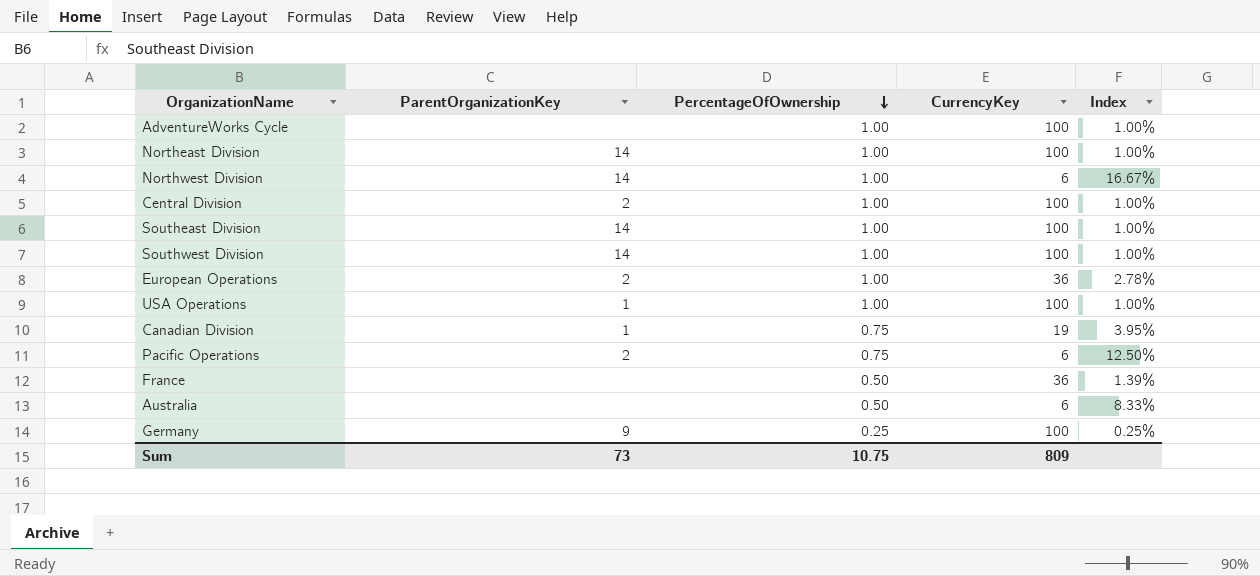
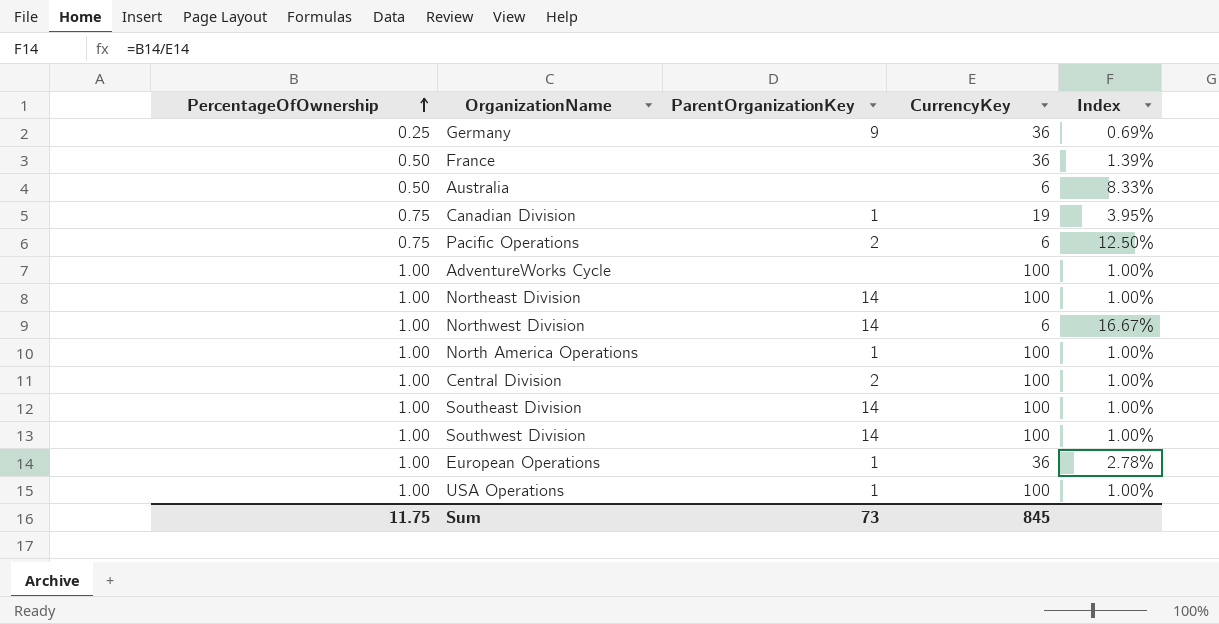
row order: PercentageOfOwnership descending -> PercentageOfOwnership ascending
column PercentageOfOwnership | position: 3 -> 1
Germany | CurrencyKey: 100 -> 36
Germany | Index: 0.25% -> 0.69%
row North America Operations: none -> 1.00 | 1 | 100 | 1.00%
European Operations | ParentOrganizationKey: 2 -> 1
Sum | PercentageOfOwnership: 10.75 -> 11.75
Sum | CurrencyKey: 809 -> 845

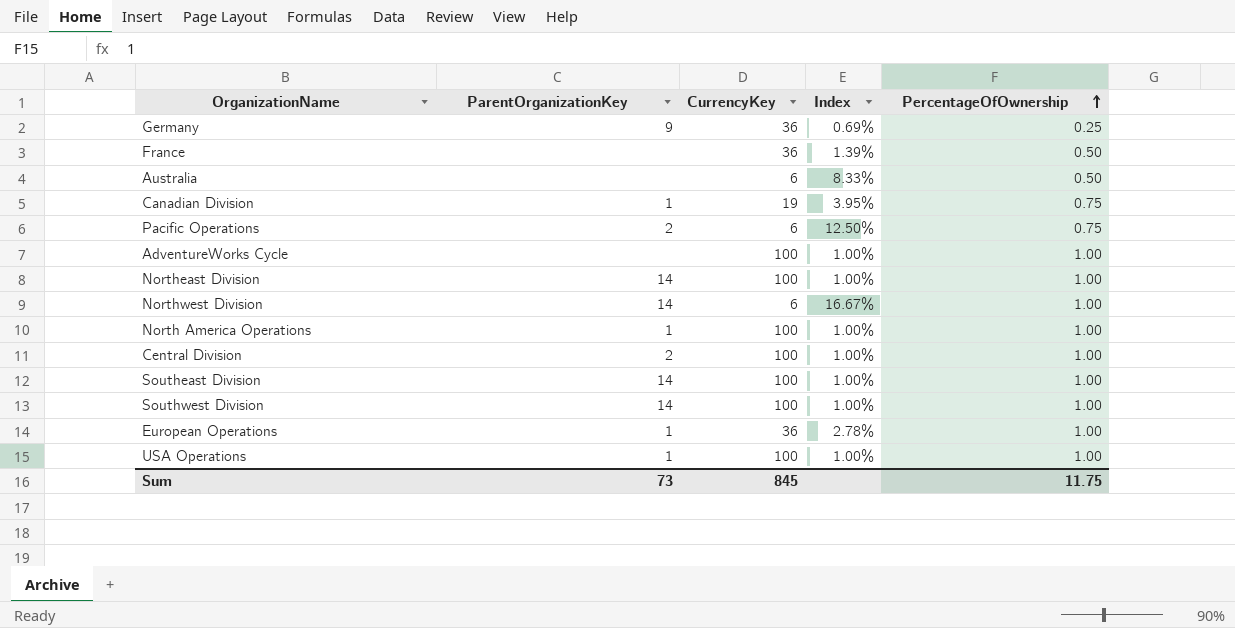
column PercentageOfOwnership | position: 1 -> 5

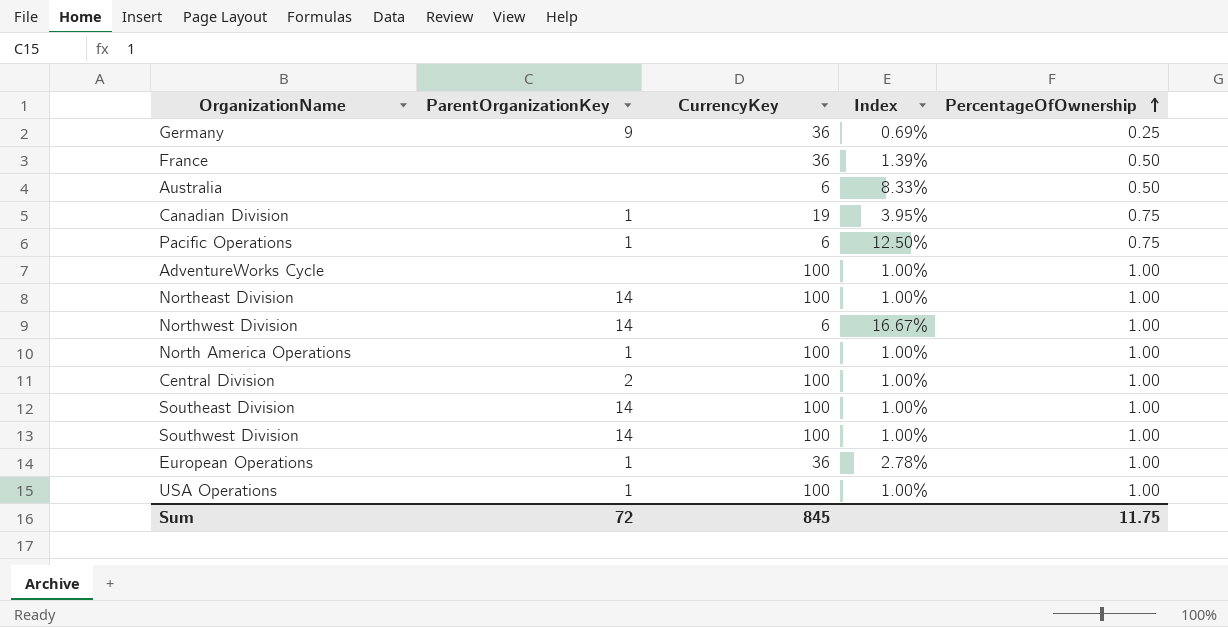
Pacific Operations | ParentOrganizationKey: 2 -> 1
Sum | ParentOrganizationKey: 73 -> 72

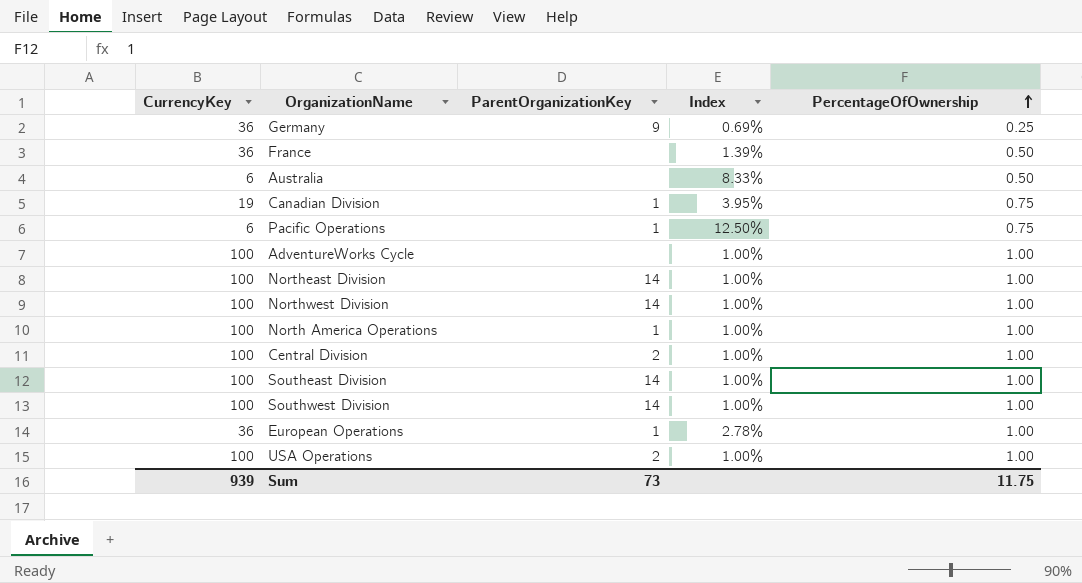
column CurrencyKey | position: 3 -> 1
Northwest Division | CurrencyKey: 6 -> 100
Northwest Division | Index: 16.67% -> 1.00%
USA Operations | ParentOrganizationKey: 1 -> 2
Sum | CurrencyKey: 845 -> 939
Sum | ParentOrganizationKey: 72 -> 73

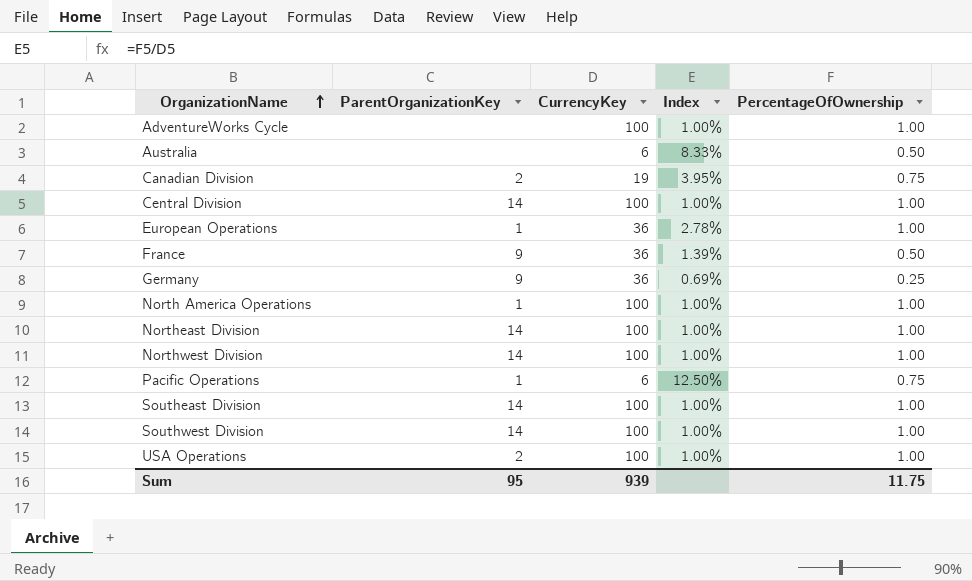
row order: PercentageOfOwnership ascending -> OrganizationName ascending
column CurrencyKey | position: 1 -> 3
Canadian Division | ParentOrganizationKey: 1 -> 2
Central Division | ParentOrganizationKey: 2 -> 14
France | ParentOrganizationKey: none -> 9
Sum | ParentOrganizationKey: 73 -> 95

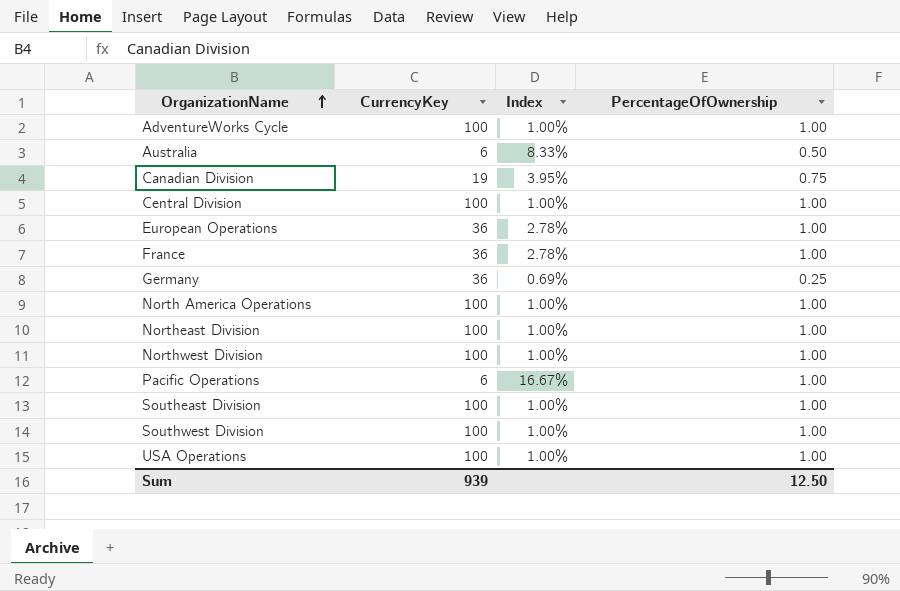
column ParentOrganizationKey | position: 2 -> none
France | Index: 1.39% -> 2.78%
France | PercentageOfOwnership: 0.50 -> 1.00
Pacific Operations | Index: 12.50% -> 16.67%
Pacific Operations | PercentageOfOwnership: 0.75 -> 1.00
Sum | PercentageOfOwnership: 11.75 -> 12.50

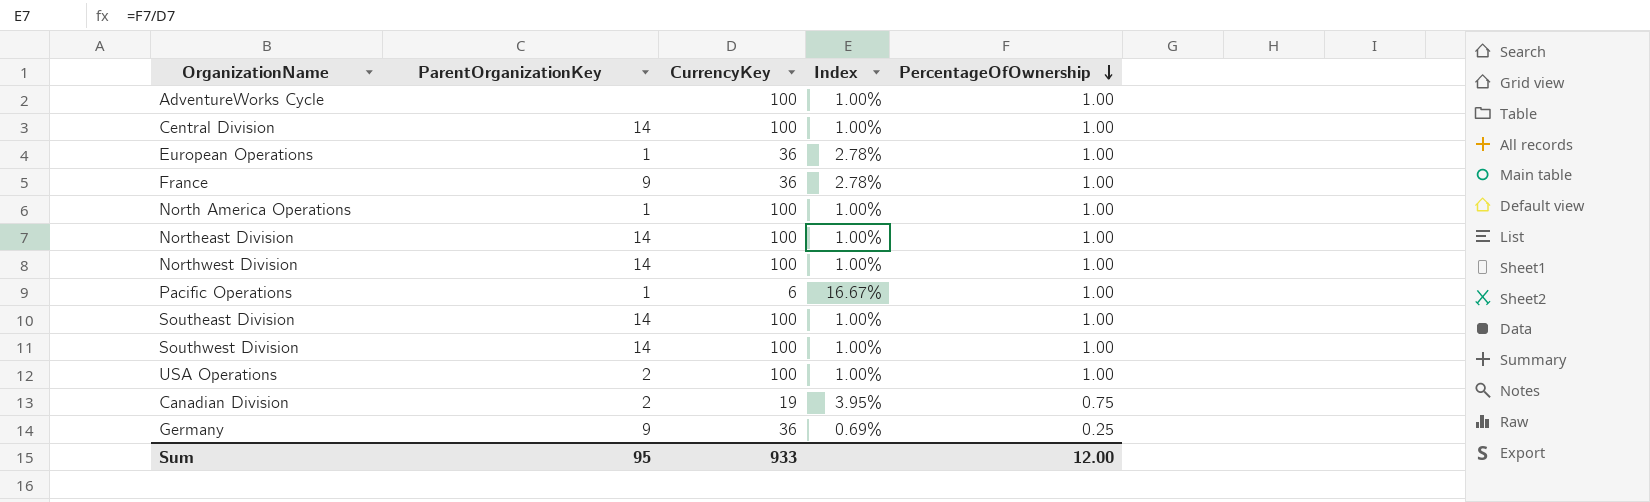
row order: OrganizationName ascending -> PercentageOfOwnership descending
column ParentOrganizationKey | position: none -> 2
row Australia: 6 | 8.33% | 0.50 -> none
Sum | CurrencyKey: 939 -> 933
Sum | PercentageOfOwnership: 12.50 -> 12.00

